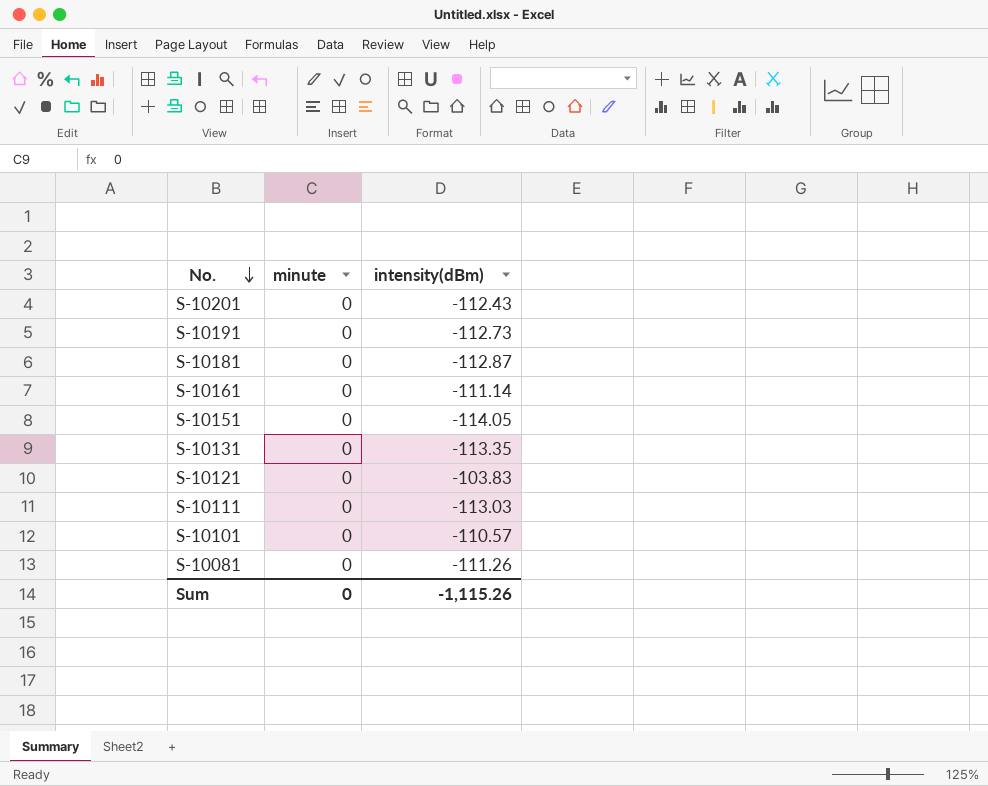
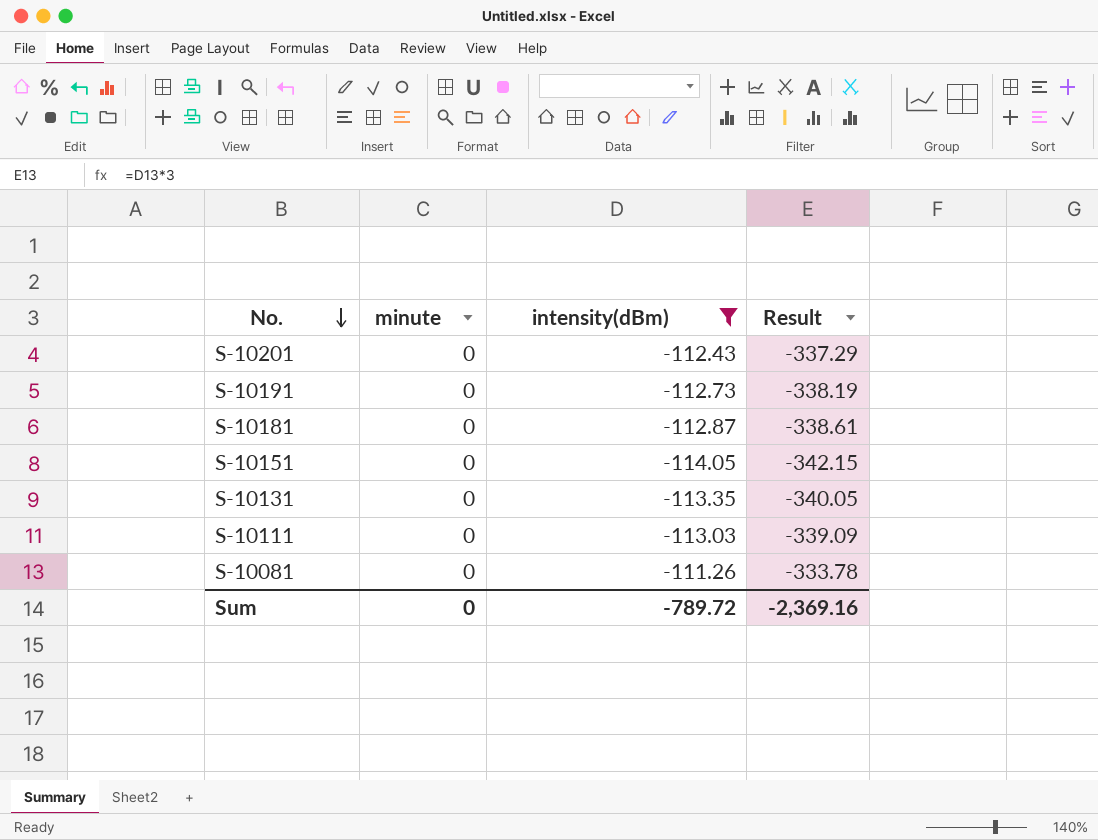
filter: none -> intensity(dBm) <= -111.26
column Result | formula: none -> [intensity(dBm)] * 3
Sum | intensity(dBm): -1,115.26 -> -789.72

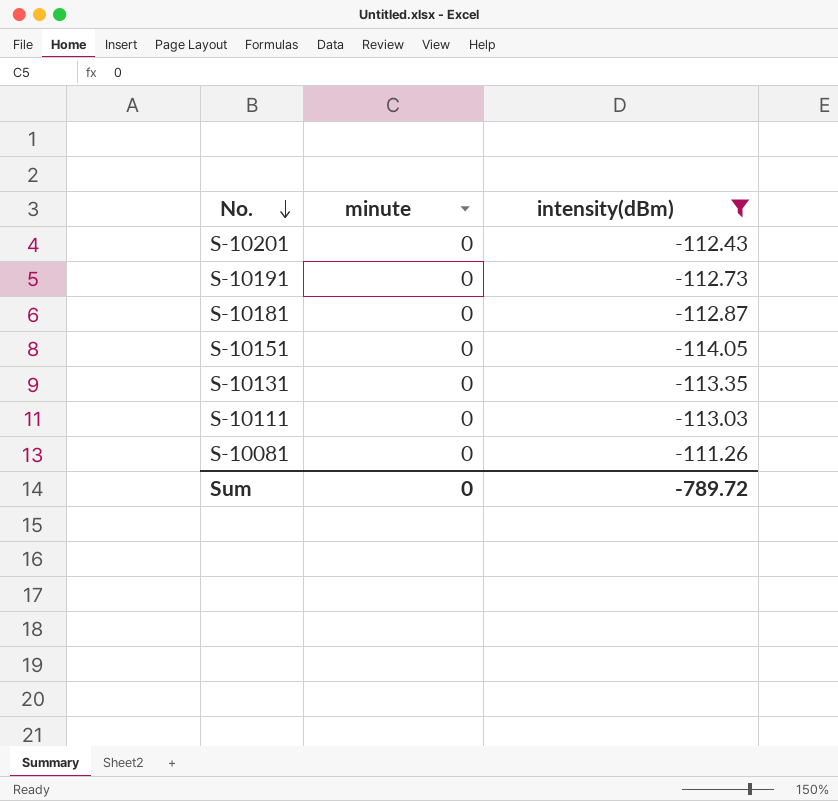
column Result | formula: [intensity(dBm)] * 3 -> none

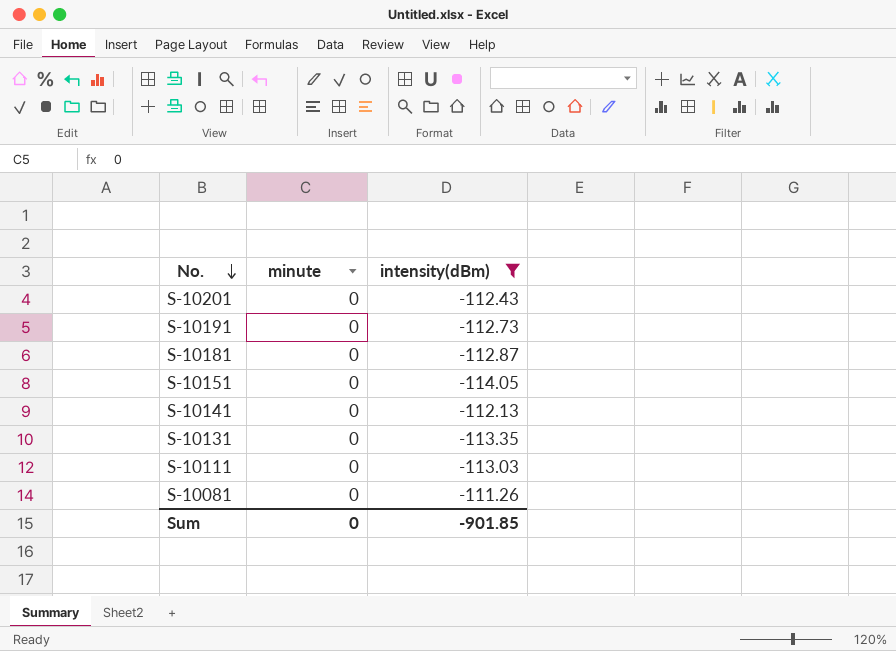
row S-10141: none -> 0 | -112.13
Sum | intensity(dBm): -789.72 -> -901.85

